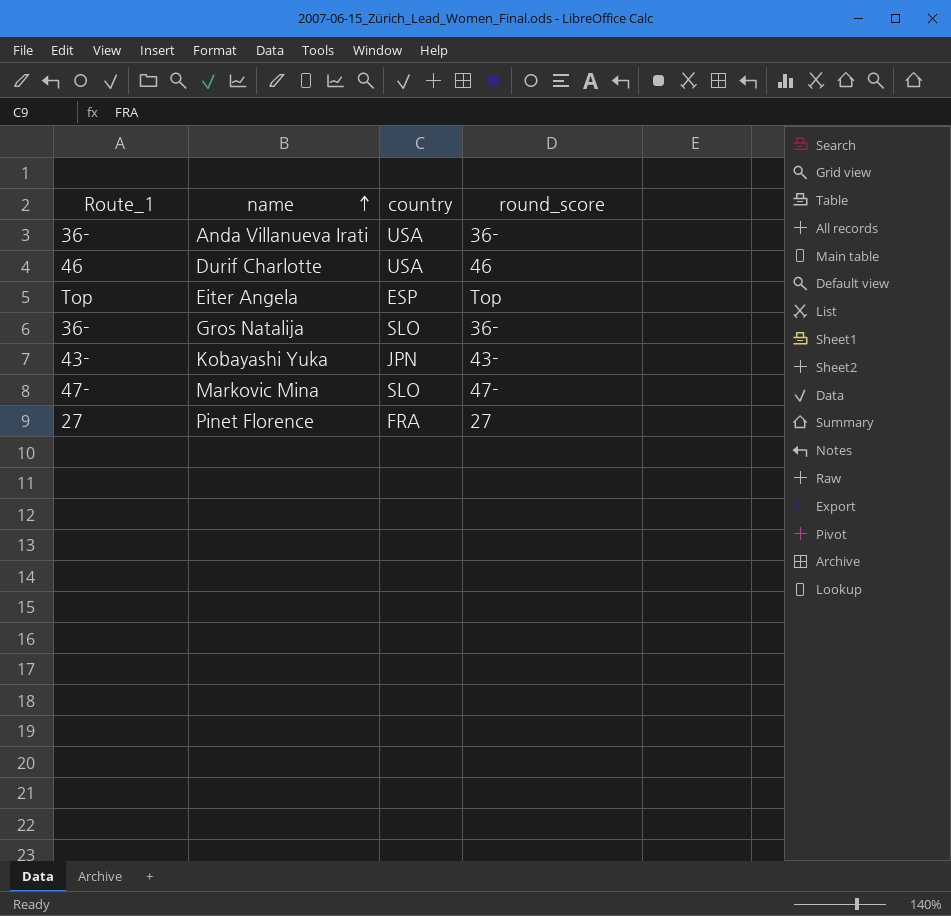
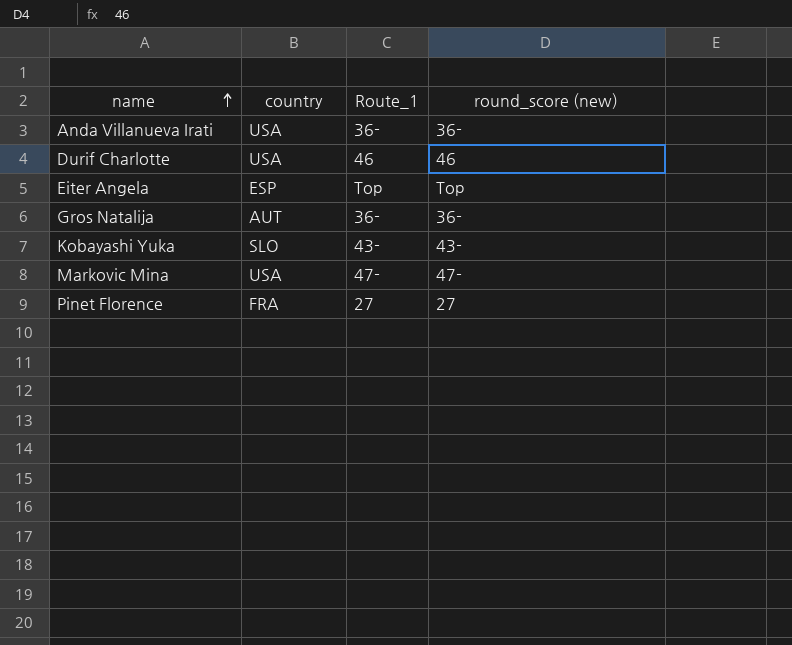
column Route_1 | position: 1 -> 3
column name: round_score -> round_score (new)
Gros Natalija | country: SLO -> AUT
Kobayashi Yuka | country: JPN -> SLO
Markovic Mina | country: SLO -> USA

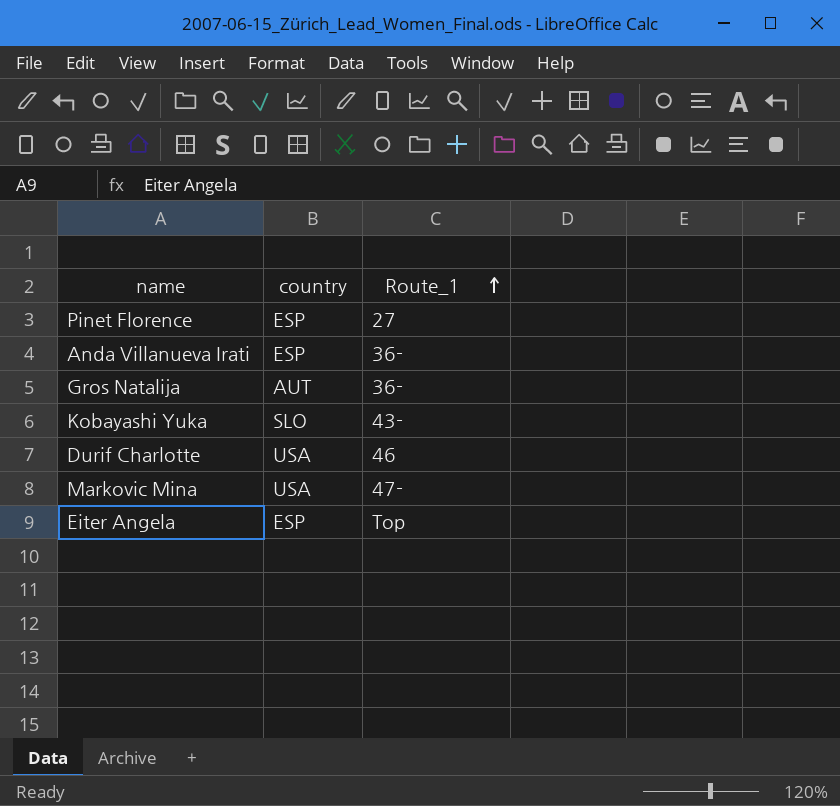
row order: name ascending -> Route_1 ascending
column round_score (new) | position: 4 -> none
Pinet Florence | country: FRA -> ESP
Anda Villanueva Irati | country: USA -> ESP

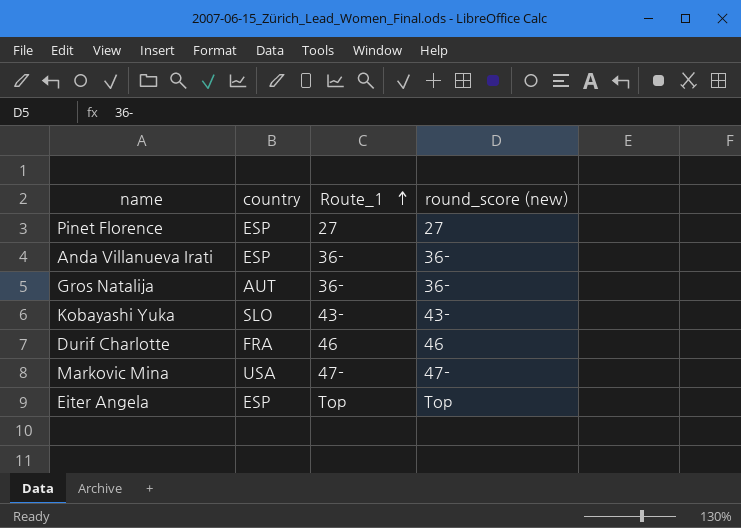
column round_score (new) | position: none -> 4
Durif Charlotte | country: USA -> FRA

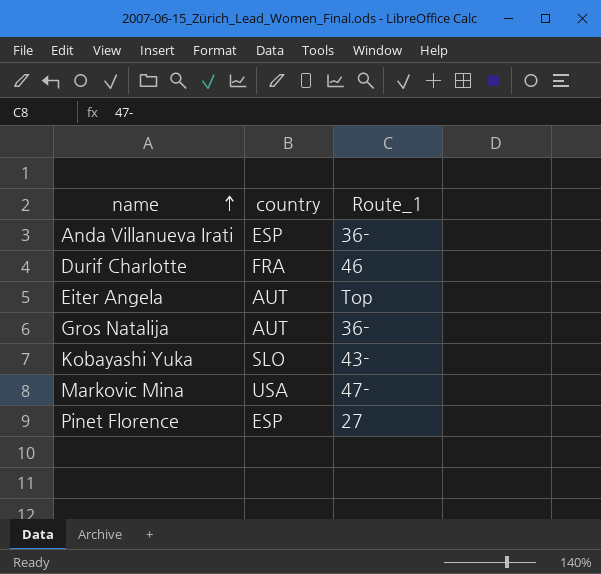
row order: Route_1 ascending -> name ascending
column round_score (new) | position: 4 -> none
Eiter Angela | country: ESP -> AUT

